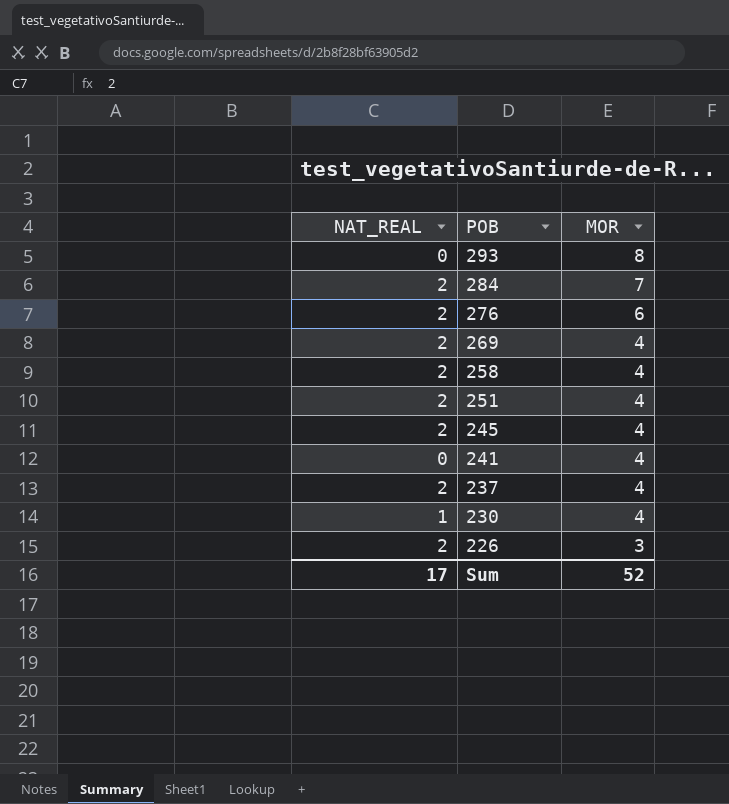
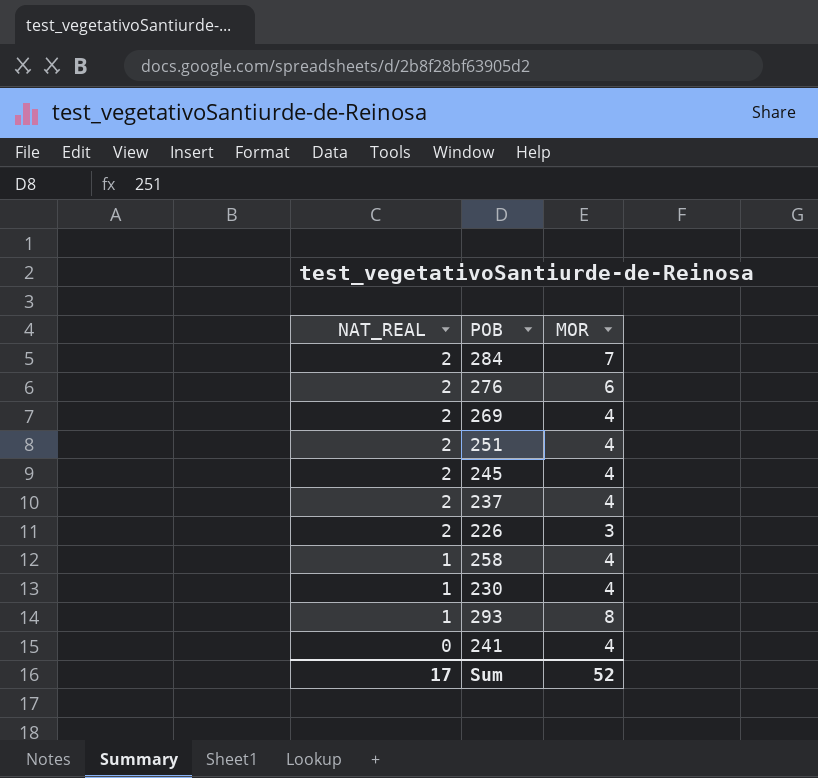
row order: POB descending -> NAT_REAL descending
258 | NAT_REAL: 2 -> 1
293 | NAT_REAL: 0 -> 1

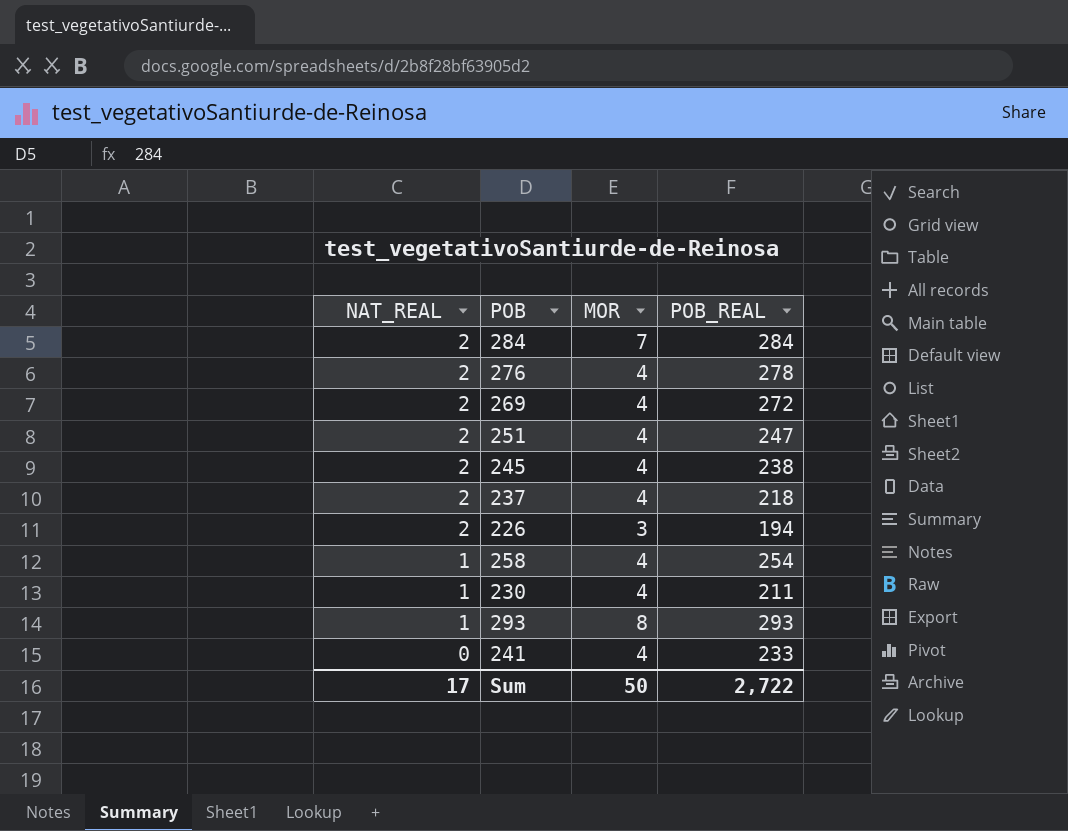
column POB_REAL | position: none -> 4
276 | MOR: 6 -> 4
Sum | MOR: 52 -> 50

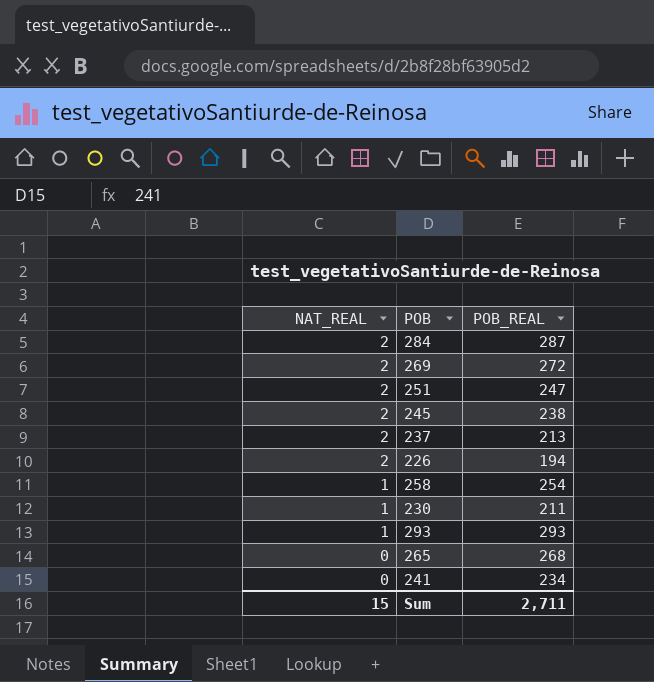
column MOR | position: 3 -> none
row 276: 2 | 4 | 278 -> none
284 | POB_REAL: 284 -> 287
237 | POB_REAL: 218 -> 213
row 265: none -> 0 | 268
241 | POB_REAL: 233 -> 234
Sum | NAT_REAL: 17 -> 15
Sum | POB_REAL: 2,722 -> 2,711

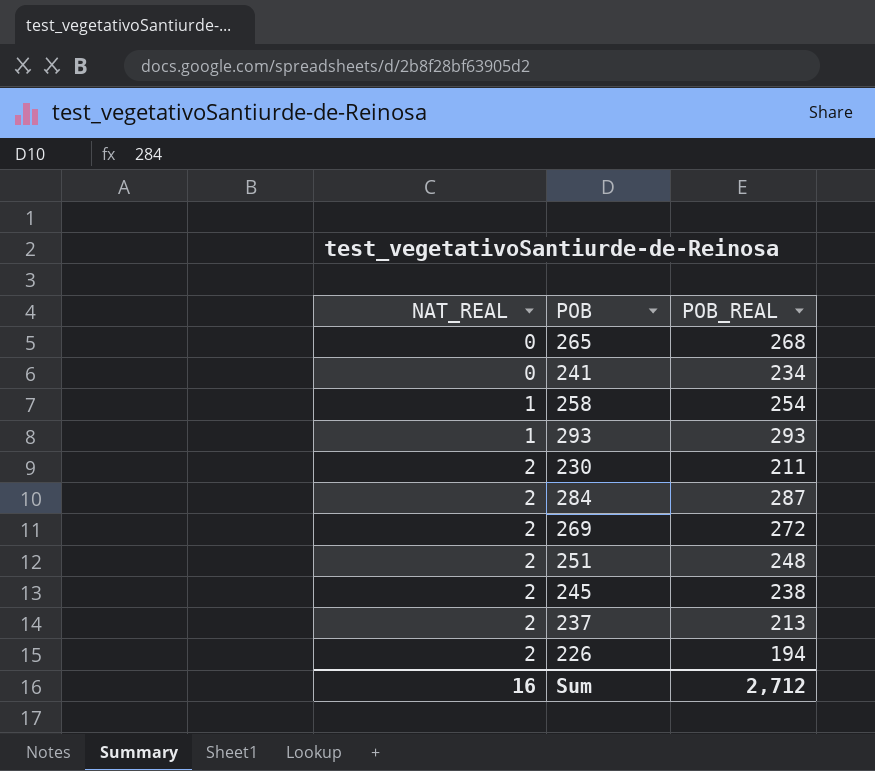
row order: NAT_REAL descending -> NAT_REAL ascending
230 | NAT_REAL: 1 -> 2
251 | POB_REAL: 247 -> 248
Sum | NAT_REAL: 15 -> 16
Sum | POB_REAL: 2,711 -> 2,712

